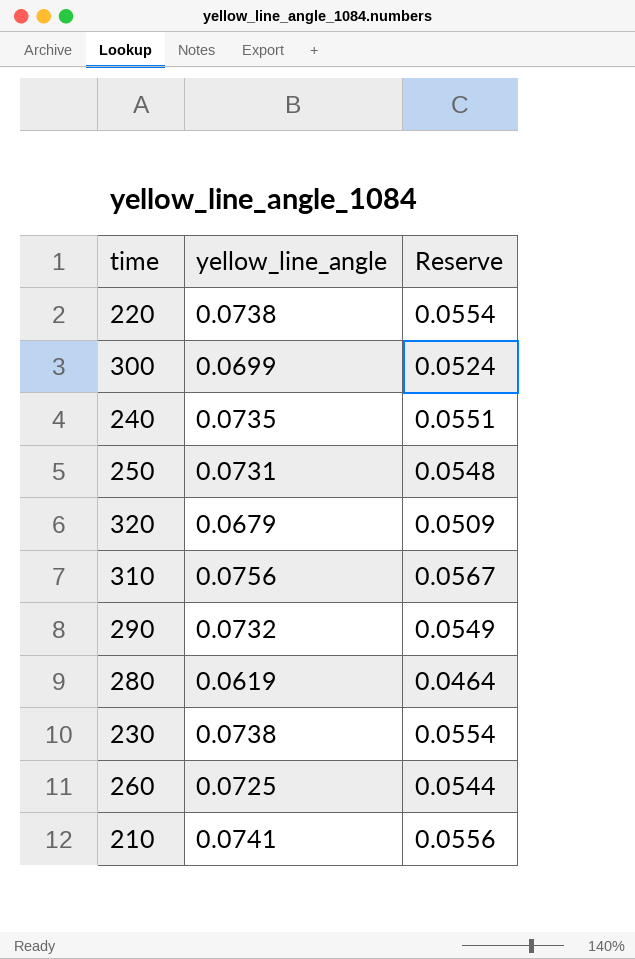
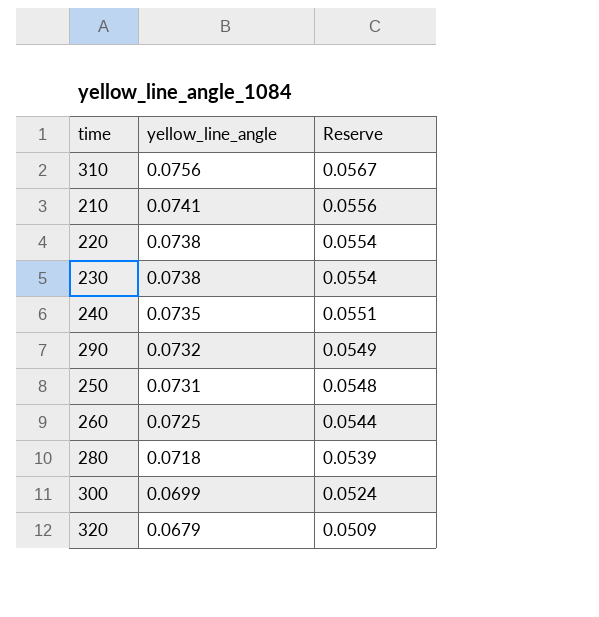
row order: none -> yellow_line_angle descending
280 | yellow_line_angle: 0.0619 -> 0.0718
280 | Reserve: 0.0464 -> 0.0539

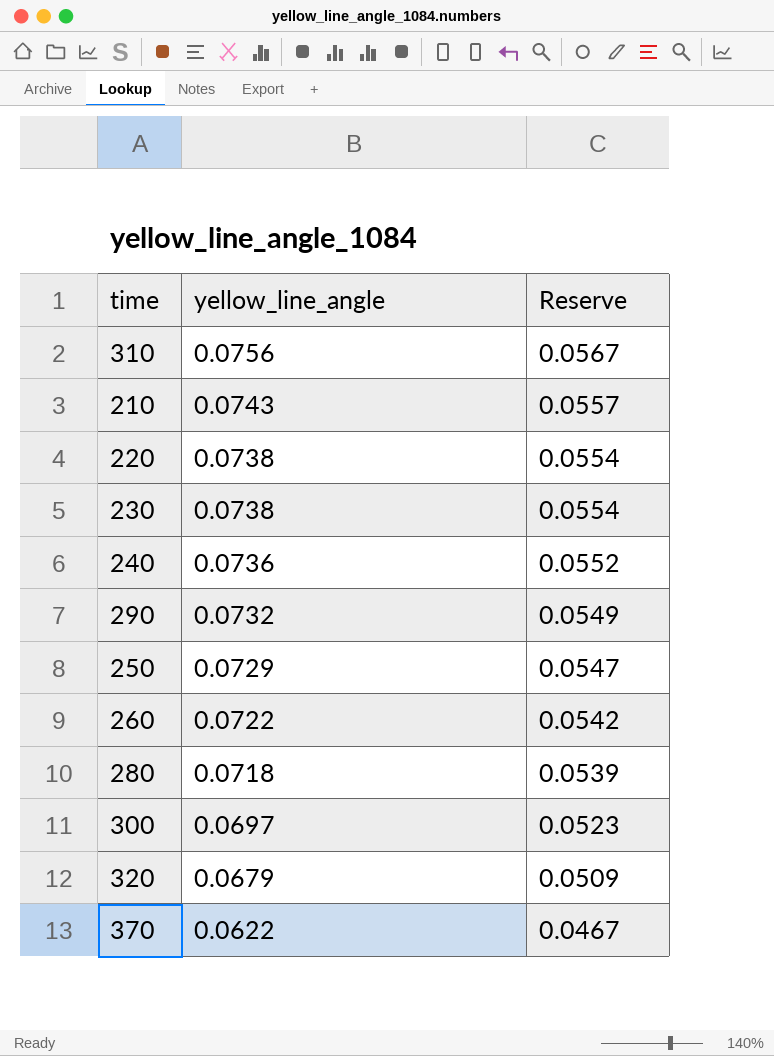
210 | yellow_line_angle: 0.0741 -> 0.0743
210 | Reserve: 0.0556 -> 0.0557
240 | yellow_line_angle: 0.0735 -> 0.0736
240 | Reserve: 0.0551 -> 0.0552
250 | yellow_line_angle: 0.0731 -> 0.0729
250 | Reserve: 0.0548 -> 0.0547
260 | yellow_line_angle: 0.0725 -> 0.0722
260 | Reserve: 0.0544 -> 0.0542
300 | yellow_line_angle: 0.0699 -> 0.0697
300 | Reserve: 0.0524 -> 0.0523
row 370: none -> 0.0622 | 0.0467

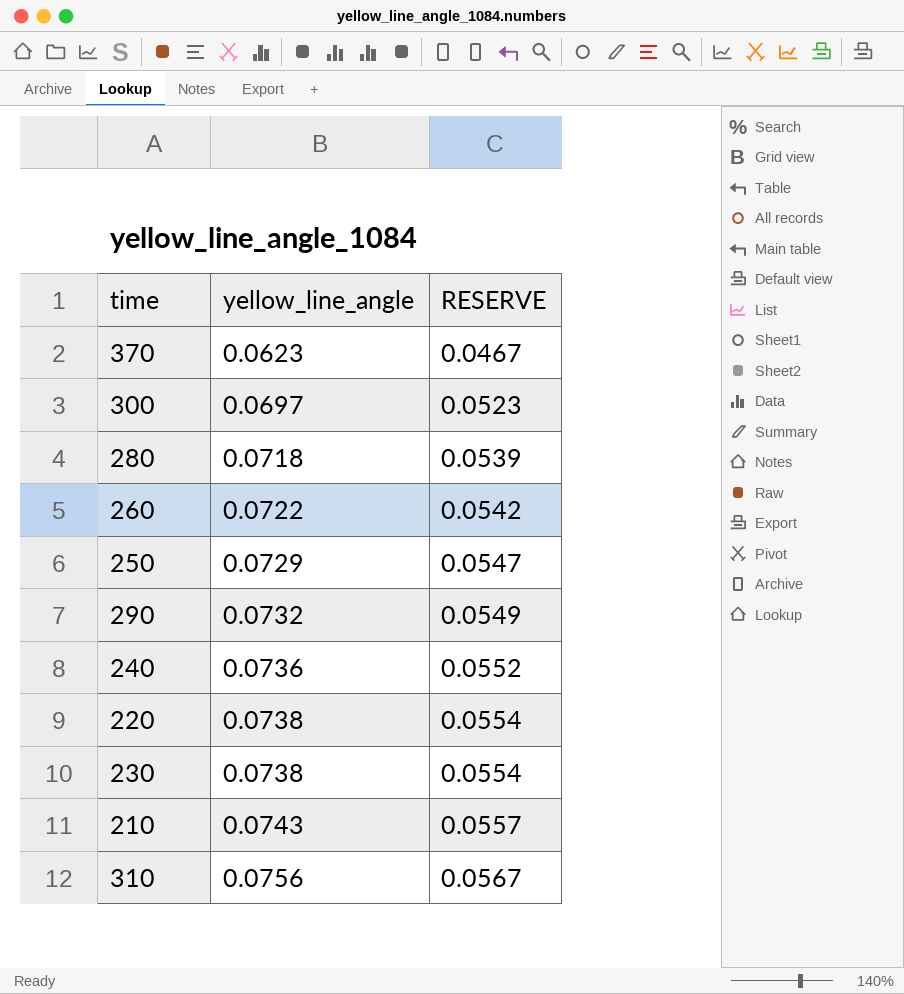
row order: yellow_line_angle descending -> yellow_line_angle ascending
column name: Reserve -> RESERVE
row 320: 0.0679 | 0.0509 -> none
370 | yellow_line_angle: 0.0622 -> 0.0623

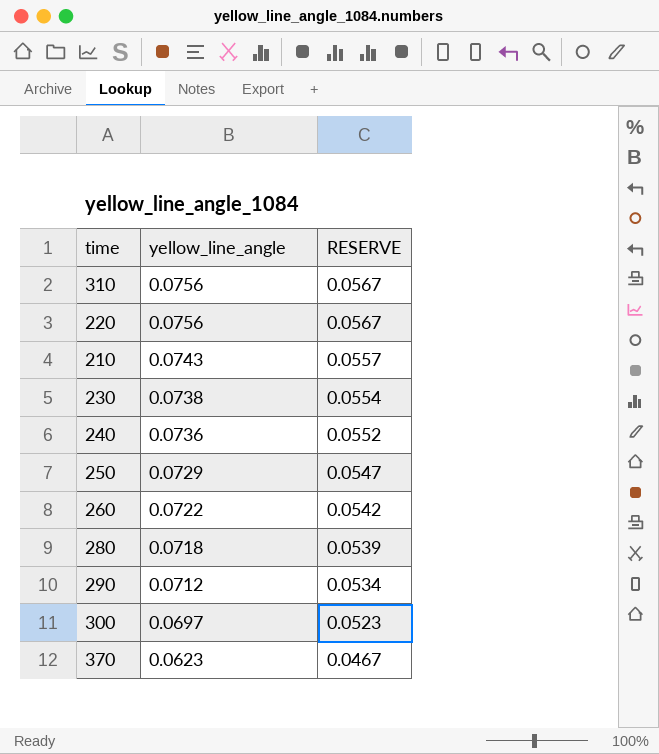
row order: yellow_line_angle ascending -> yellow_line_angle descending
220 | yellow_line_angle: 0.0738 -> 0.0756
220 | RESERVE: 0.0554 -> 0.0567
290 | yellow_line_angle: 0.0732 -> 0.0712
290 | RESERVE: 0.0549 -> 0.0534

